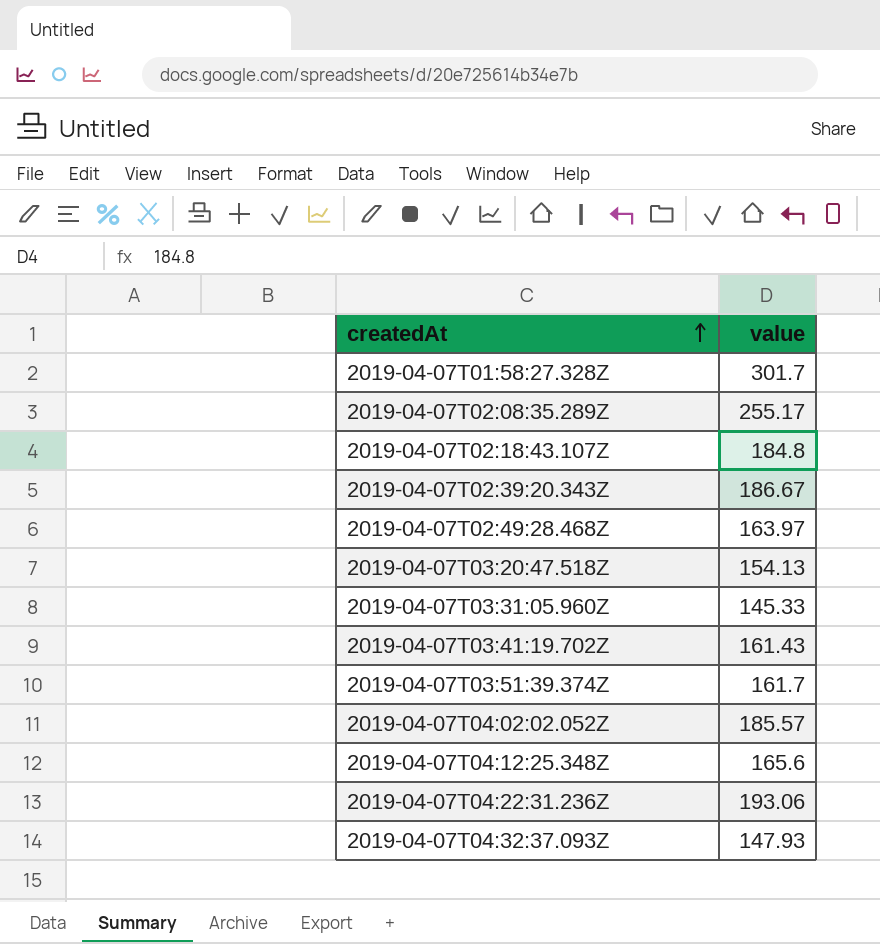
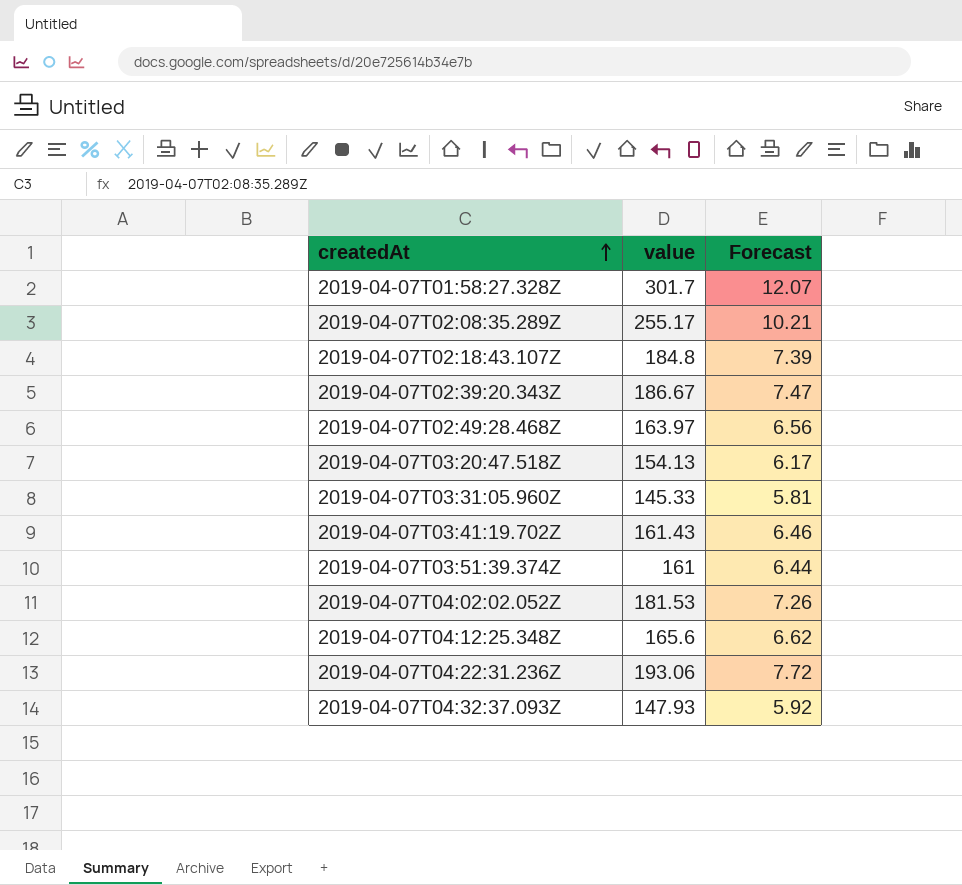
column Forecast | formula: none -> [value] * 0.04
2019-04-07T03:51:39.374Z | value: 161.7 -> 161
2019-04-07T04:02:02.052Z | value: 185.57 -> 181.53

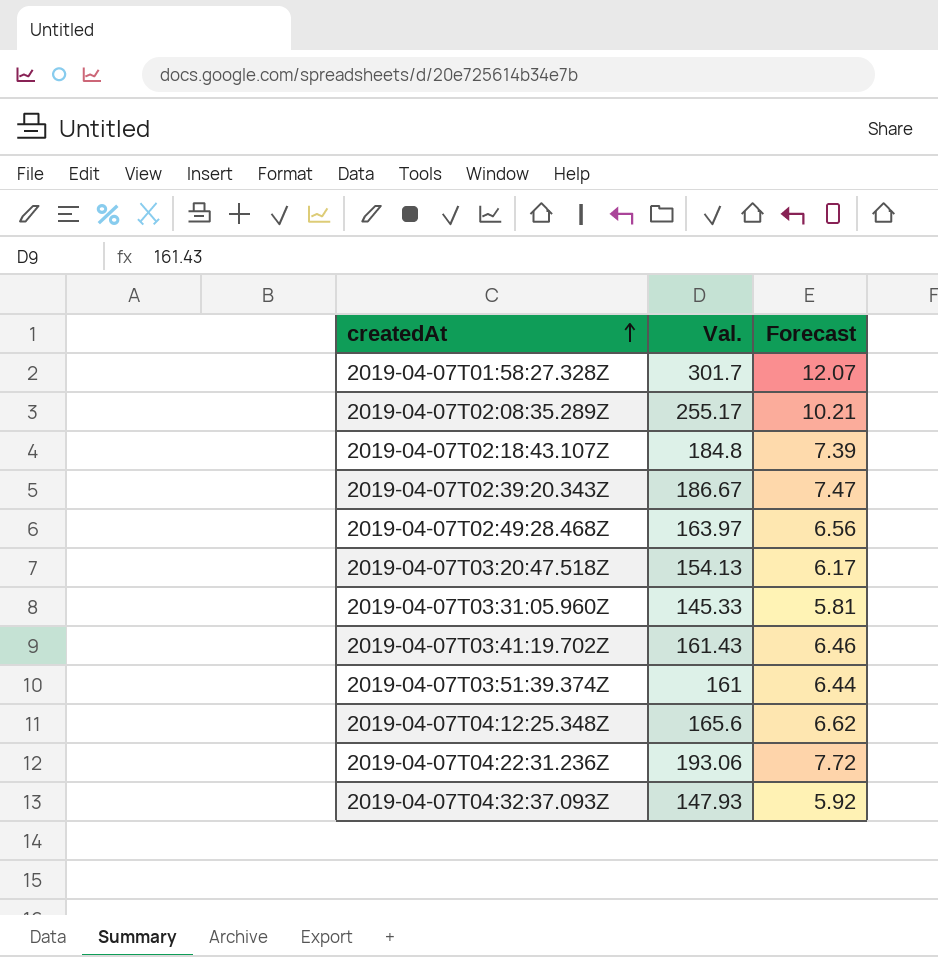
column name: value -> Val.
row 2019-04-07T04:02:02.052Z: 181.53 | 7.26 -> none

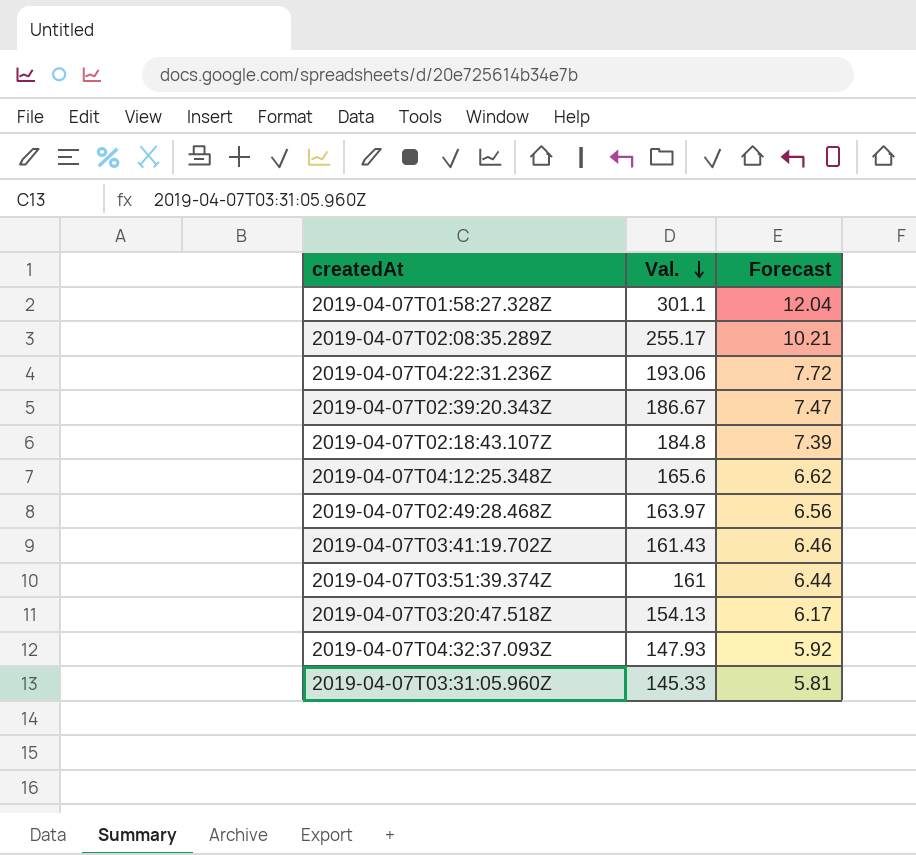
row order: createdAt ascending -> Val. descending
2019-04-07T01:58:27.328Z | Val.: 301.7 -> 301.1
2019-04-07T01:58:27.328Z | Forecast: 12.07 -> 12.04

